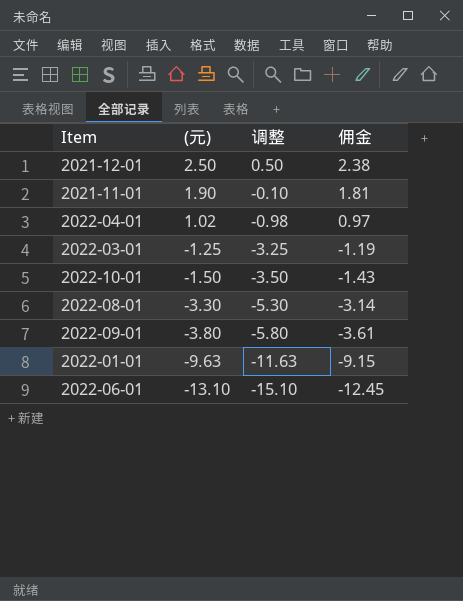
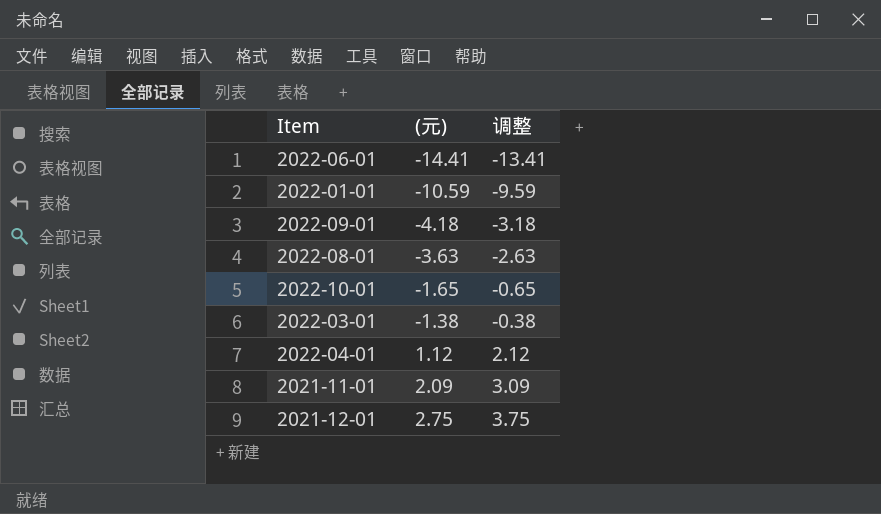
row order: (元) descending -> (元) ascending
column 佣金 | formula: [(元)] * 0.95 -> none
column 调整 | formula: [(元)] - 2 -> [(元)] + 1
2022-06-01 | (元): -13.10 -> -14.41
2022-01-01 | (元): -9.63 -> -10.59
2022-09-01 | (元): -3.80 -> -4.18
2022-08-01 | (元): -3.30 -> -3.63
2022-10-01 | (元): -1.50 -> -1.65
2022-03-01 | (元): -1.25 -> -1.38
2022-04-01 | (元): 1.02 -> 1.12
2021-11-01 | (元): 1.90 -> 2.09
2021-12-01 | (元): 2.50 -> 2.75

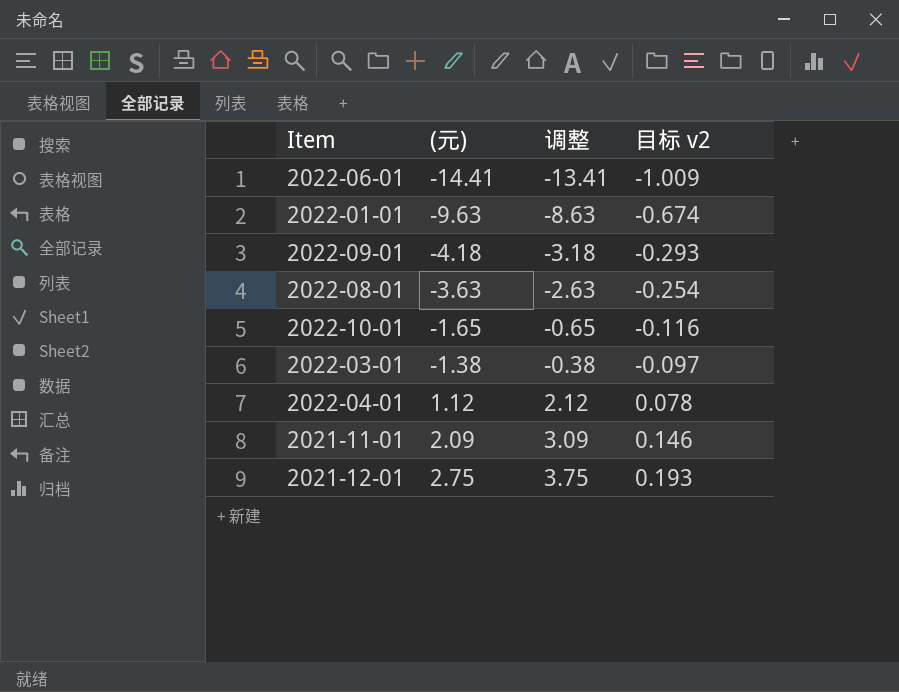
column 目标 v2 | formula: none -> [(元)] * 0.07
2022-01-01 | (元): -10.59 -> -9.63
2022-01-01 | 调整: -9.59 -> -8.63

